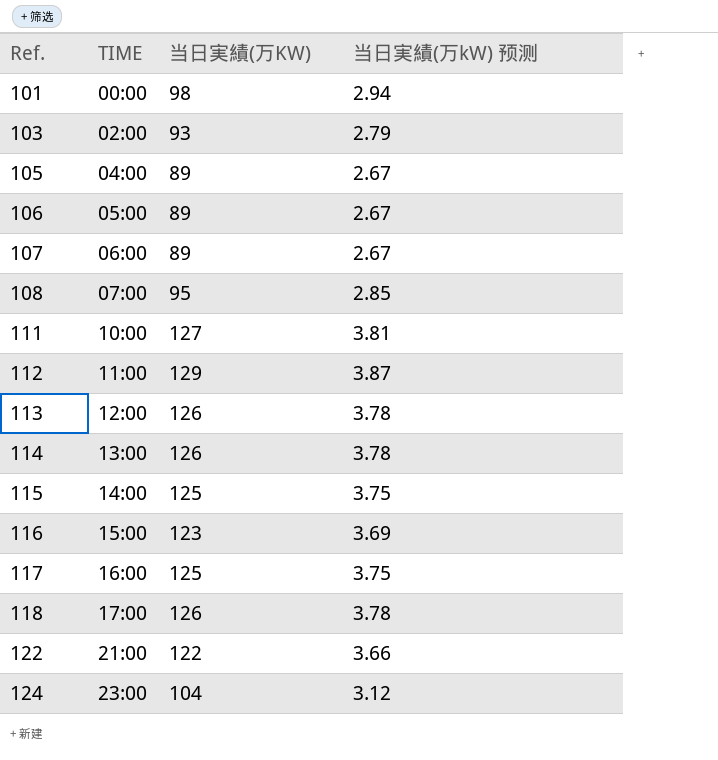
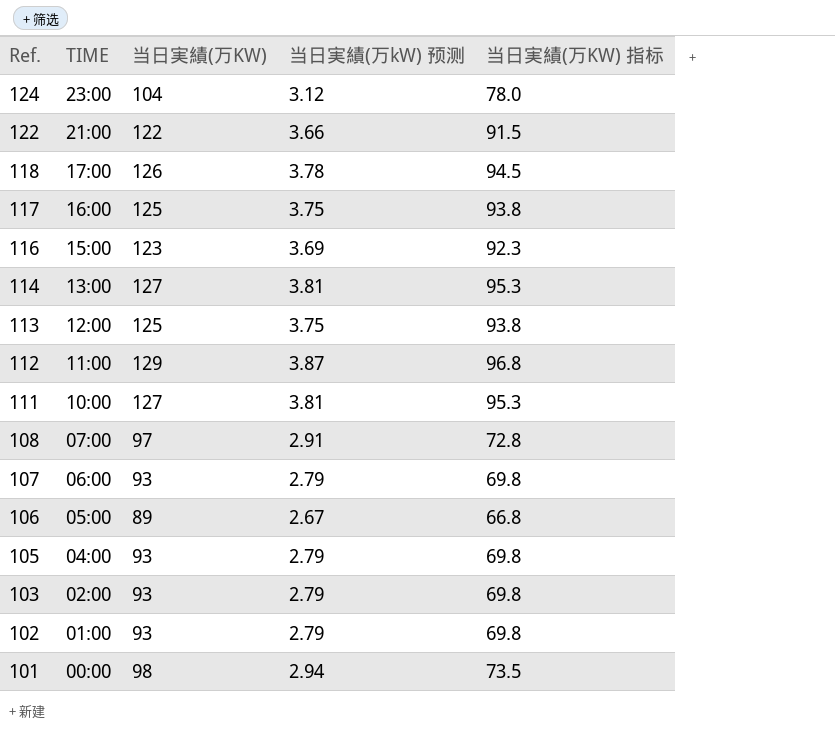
row order: Ref. ascending -> Ref. descending
column 当日実績(万KW) 指标 | formula: none -> [当日実績(万KW)] * 0.75
row 115: 14:00 | 125 | 3.75 -> none
114 | 当日実績(万KW): 126 -> 127
114 | 当日実績(万kW) 预测: 3.78 -> 3.81
113 | 当日実績(万KW): 126 -> 125
113 | 当日実績(万kW) 预测: 3.78 -> 3.75
108 | 当日実績(万KW): 95 -> 97
108 | 当日実績(万kW) 预测: 2.85 -> 2.91
107 | 当日実績(万KW): 89 -> 93
107 | 当日実績(万kW) 预测: 2.67 -> 2.79
105 | 当日実績(万KW): 89 -> 93
105 | 当日実績(万kW) 预测: 2.67 -> 2.79
row 102: none -> 01:00 | 93 | 2.79 | 69.8

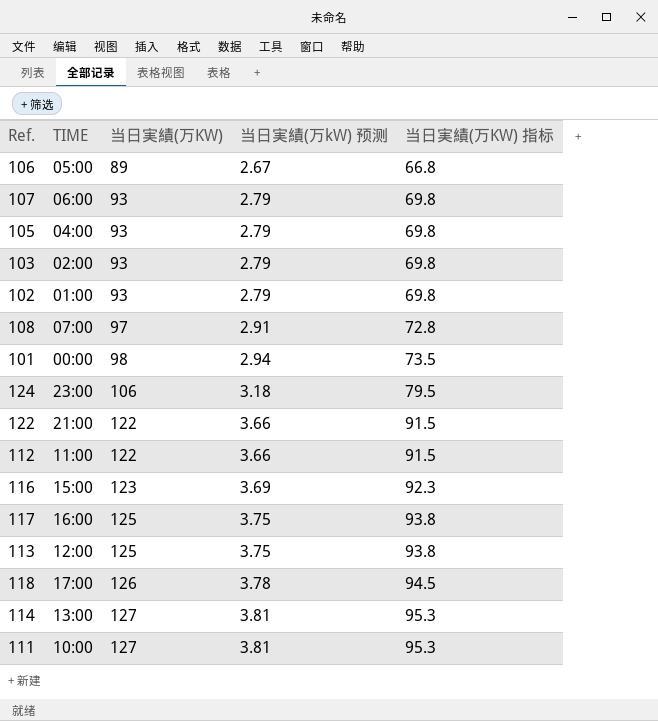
row order: Ref. descending -> 当日実績(万KW) ascending
124 | 当日実績(万KW): 104 -> 106
124 | 当日実績(万kW) 预测: 3.12 -> 3.18
124 | 当日実績(万KW) 指标: 78.0 -> 79.5
112 | 当日実績(万KW): 129 -> 122
112 | 当日実績(万kW) 预测: 3.87 -> 3.66
112 | 当日実績(万KW) 指标: 96.8 -> 91.5

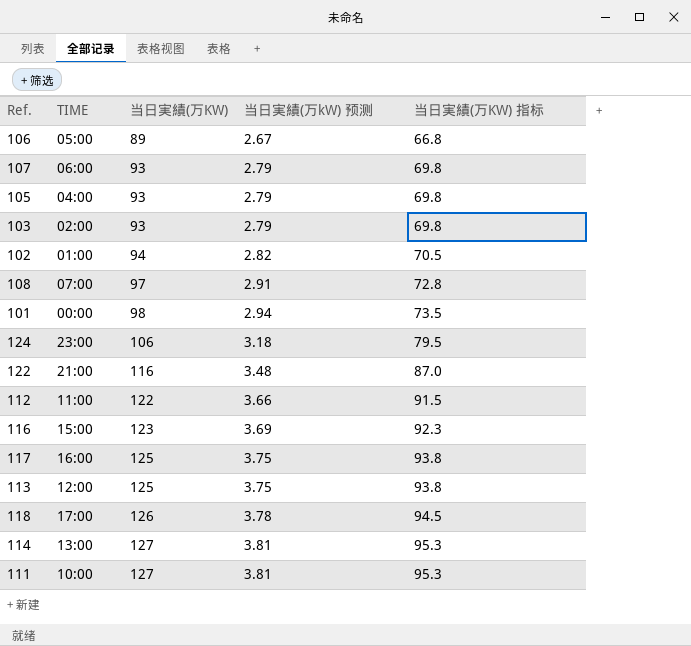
102 | 当日実績(万KW): 93 -> 94
102 | 当日実績(万kW) 预测: 2.79 -> 2.82
102 | 当日実績(万KW) 指标: 69.8 -> 70.5
122 | 当日実績(万KW): 122 -> 116
122 | 当日実績(万kW) 预测: 3.66 -> 3.48
122 | 当日実績(万KW) 指标: 91.5 -> 87.0

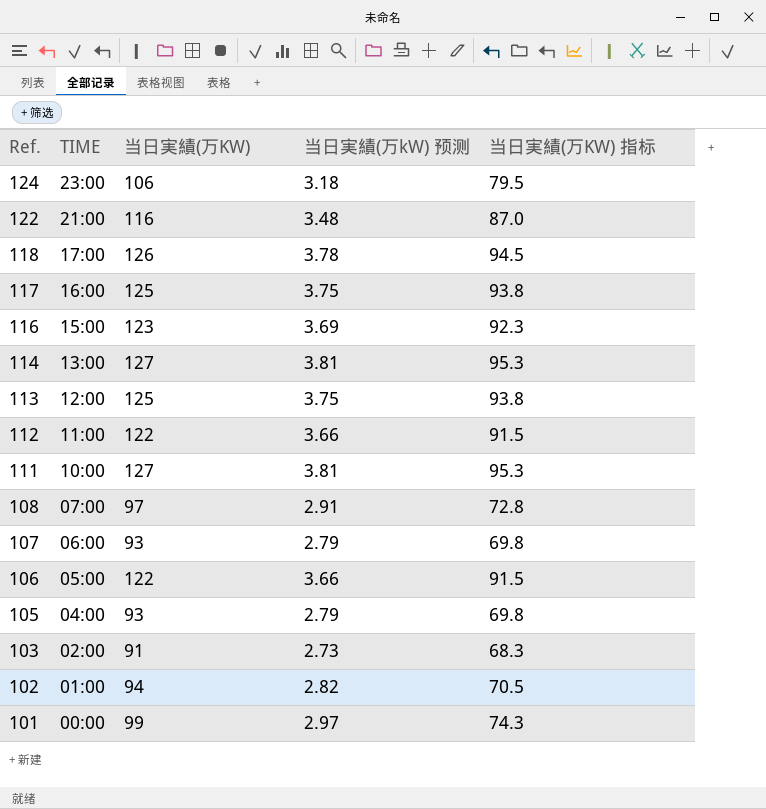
row order: 当日実績(万KW) ascending -> Ref. descending
106 | 当日実績(万KW): 89 -> 122
106 | 当日実績(万kW) 预测: 2.67 -> 3.66
106 | 当日実績(万KW) 指标: 66.8 -> 91.5
103 | 当日実績(万KW): 93 -> 91
103 | 当日実績(万kW) 预测: 2.79 -> 2.73
103 | 当日実績(万KW) 指标: 69.8 -> 68.3
101 | 当日実績(万KW): 98 -> 99
101 | 当日実績(万kW) 预测: 2.94 -> 2.97
101 | 当日実績(万KW) 指标: 73.5 -> 74.3

